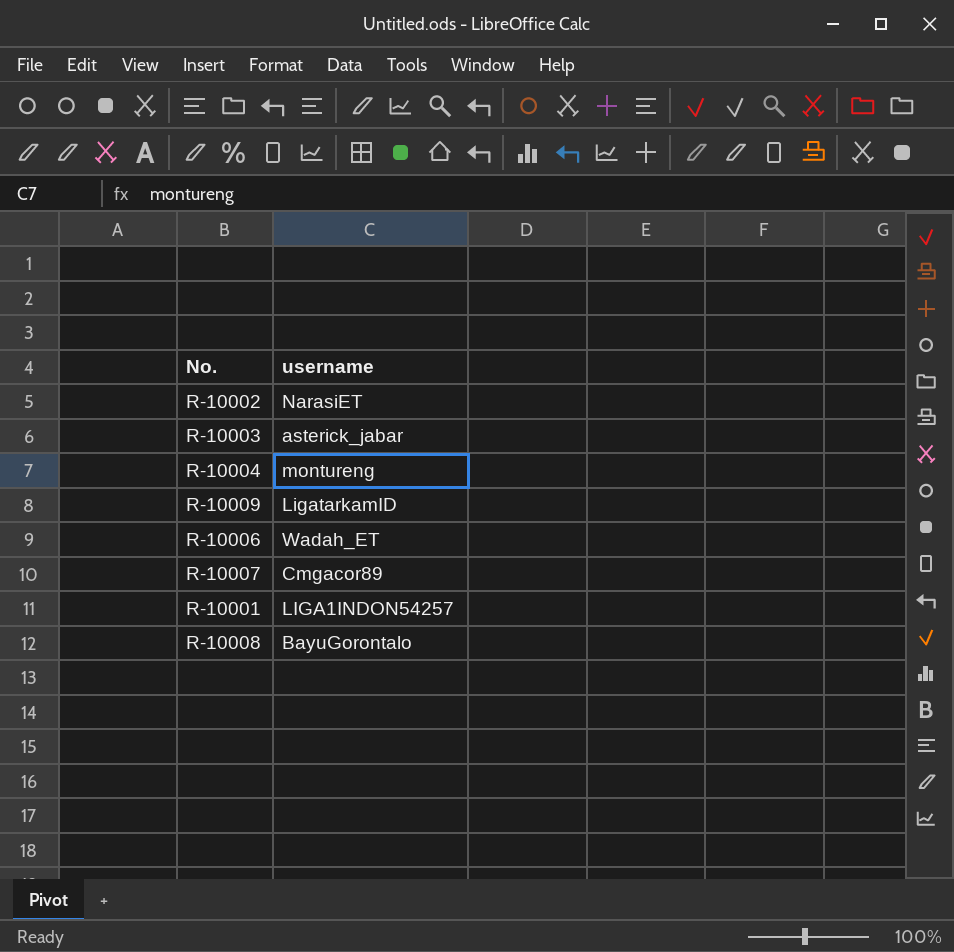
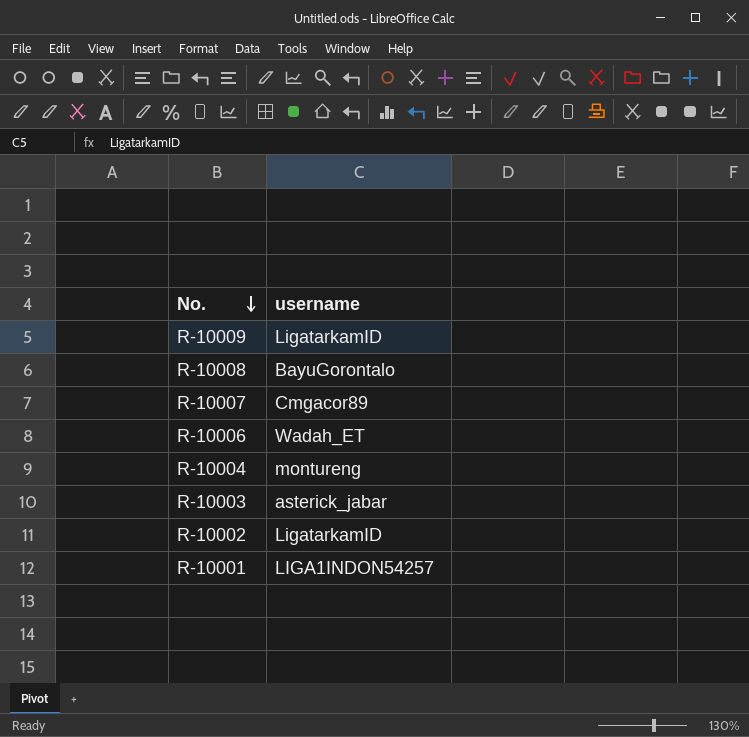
row order: none -> No. descending
R-10002 | username: NarasiET -> LigatarkamID

